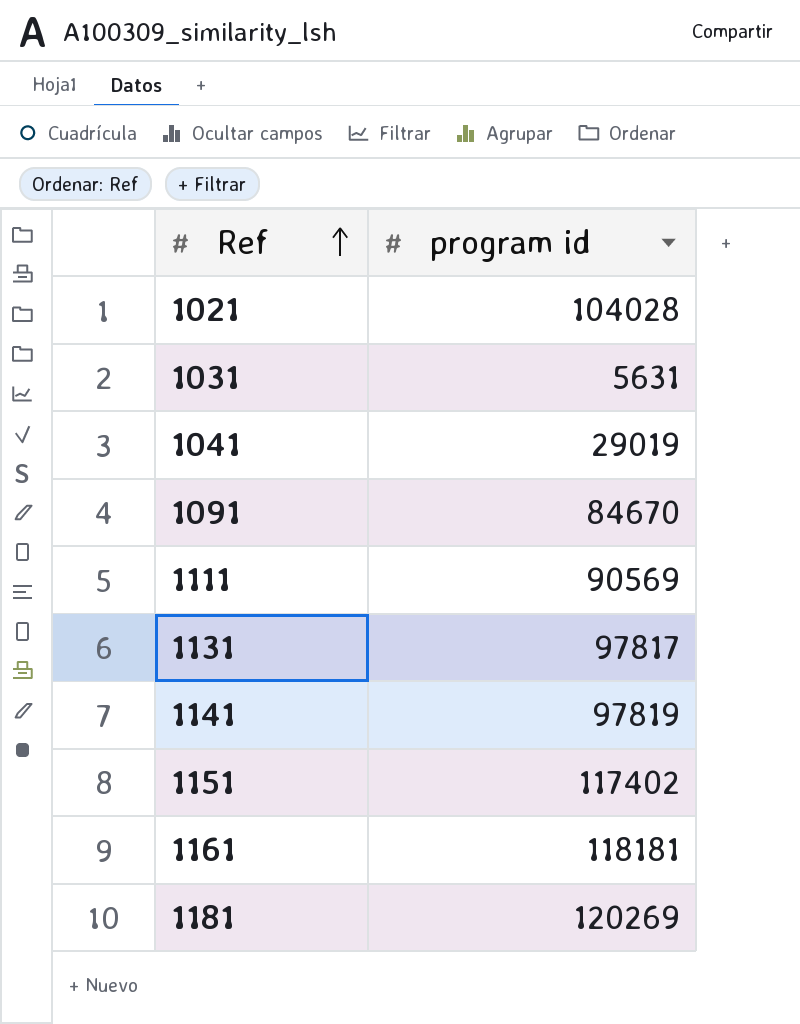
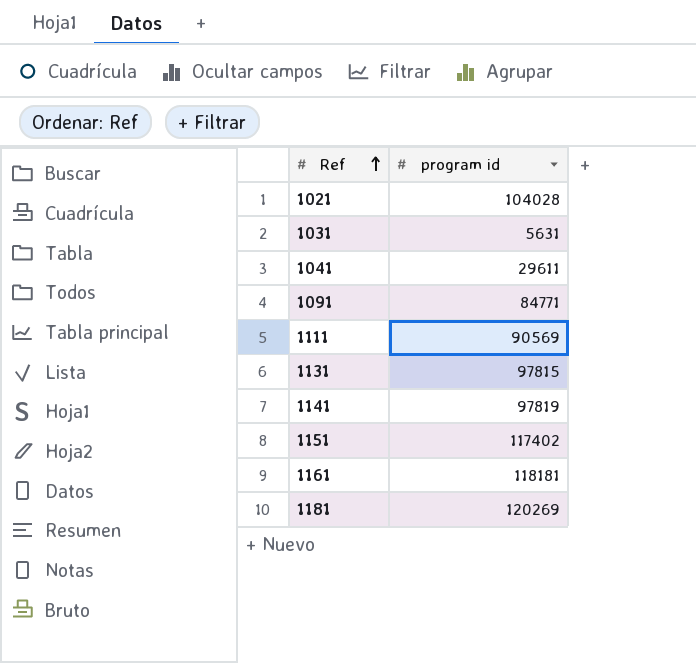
1041 | program id: 29019 -> 29611
1091 | program id: 84670 -> 84771
1131 | program id: 97817 -> 97815

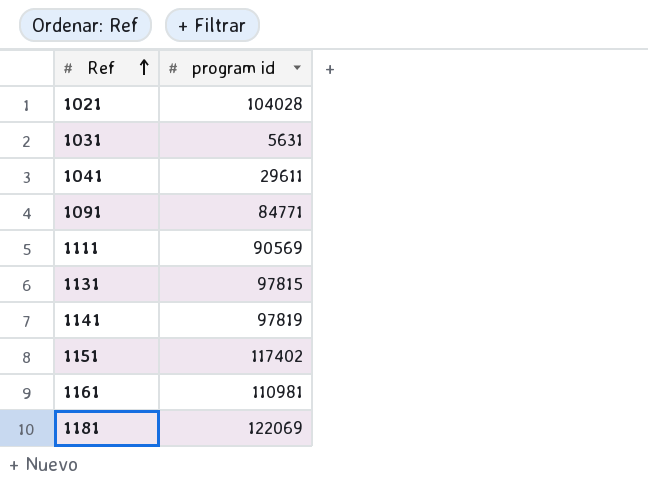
1161 | program id: 118181 -> 110981
1181 | program id: 120269 -> 122069

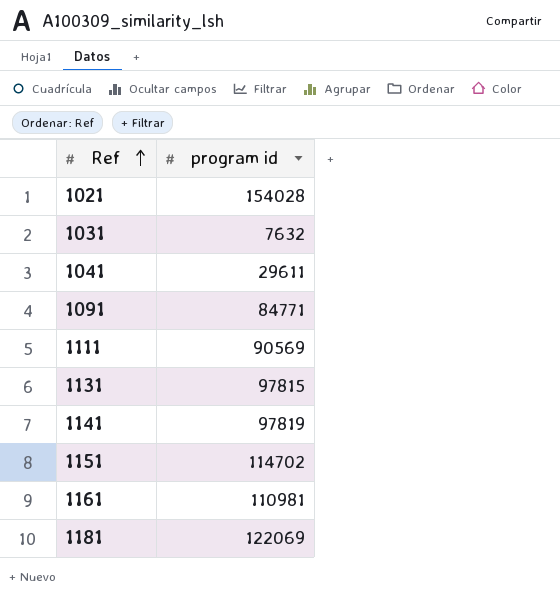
1021 | program id: 104028 -> 154028
1031 | program id: 5631 -> 7632
1151 | program id: 117402 -> 114702

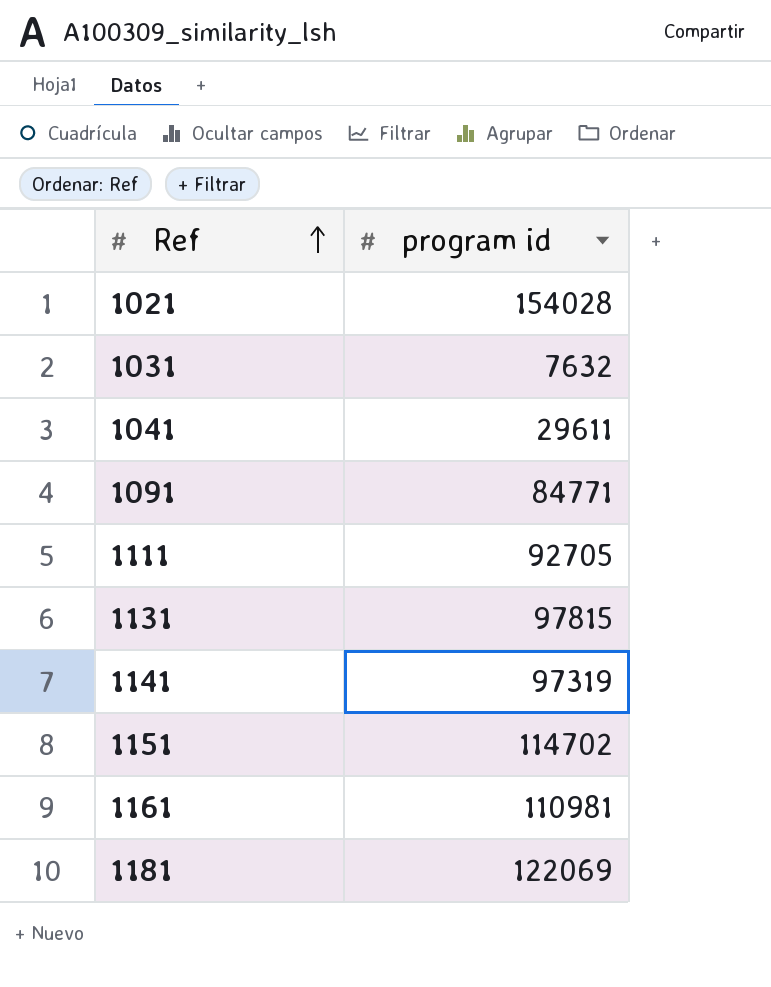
1111 | program id: 90569 -> 92705
1141 | program id: 97819 -> 97319

